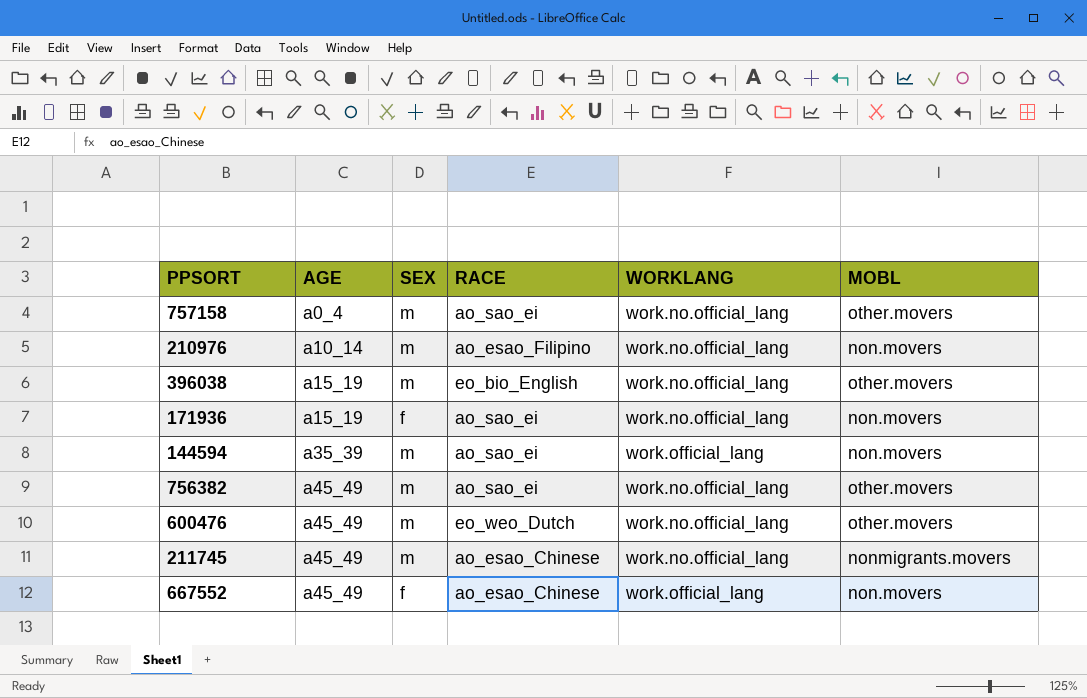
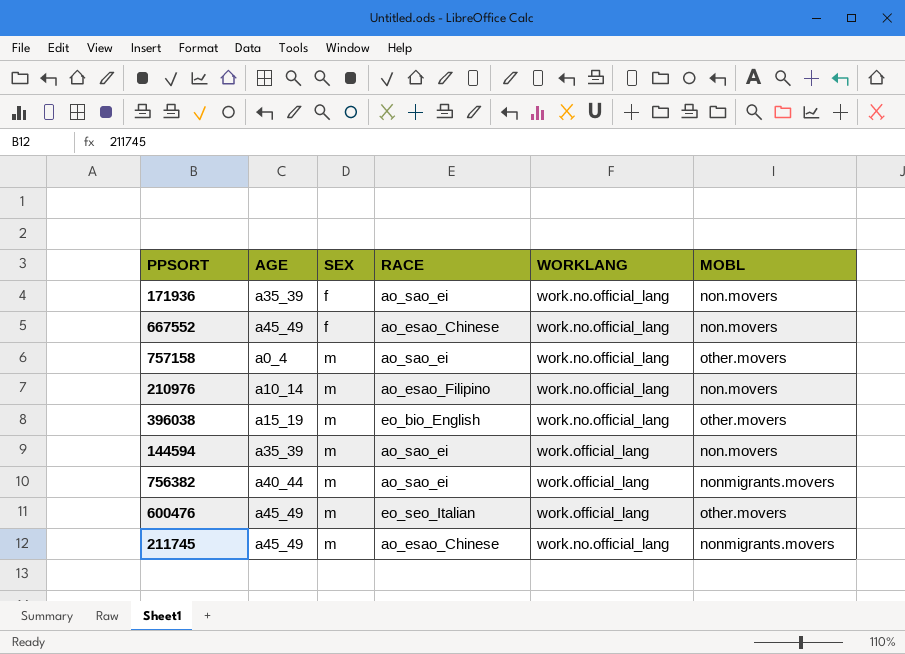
row order: AGE ascending -> SEX ascending
171936 | AGE: a15_19 -> a35_39
667552 | WORKLANG: work.official_lang -> work.no.official_lang
756382 | AGE: a45_49 -> a40_44
756382 | WORKLANG: work.no.official_lang -> work.official_lang
756382 | MOBL: other.movers -> nonmigrants.movers
600476 | RACE: eo_weo_Dutch -> eo_seo_Italian
600476 | WORKLANG: work.no.official_lang -> work.official_lang

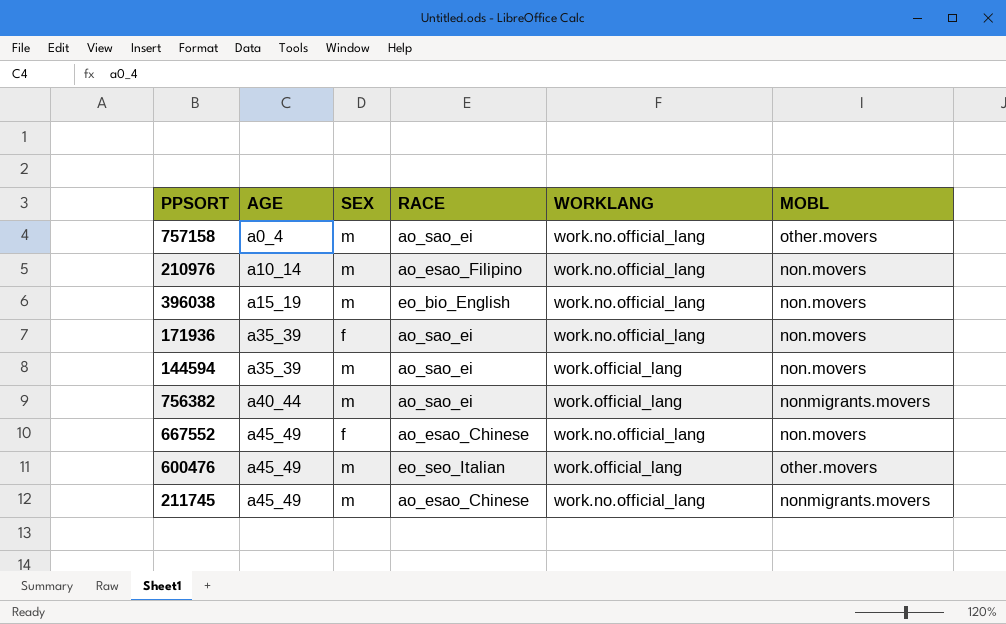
row order: SEX ascending -> AGE ascending
396038 | MOBL: other.movers -> non.movers

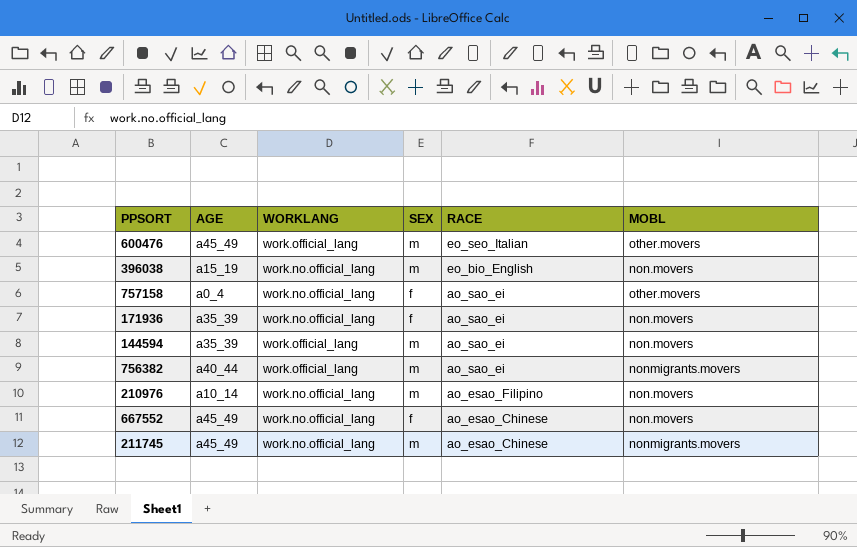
row order: AGE ascending -> RACE descending
column WORKLANG | position: 5 -> 3
757158 | SEX: m -> f

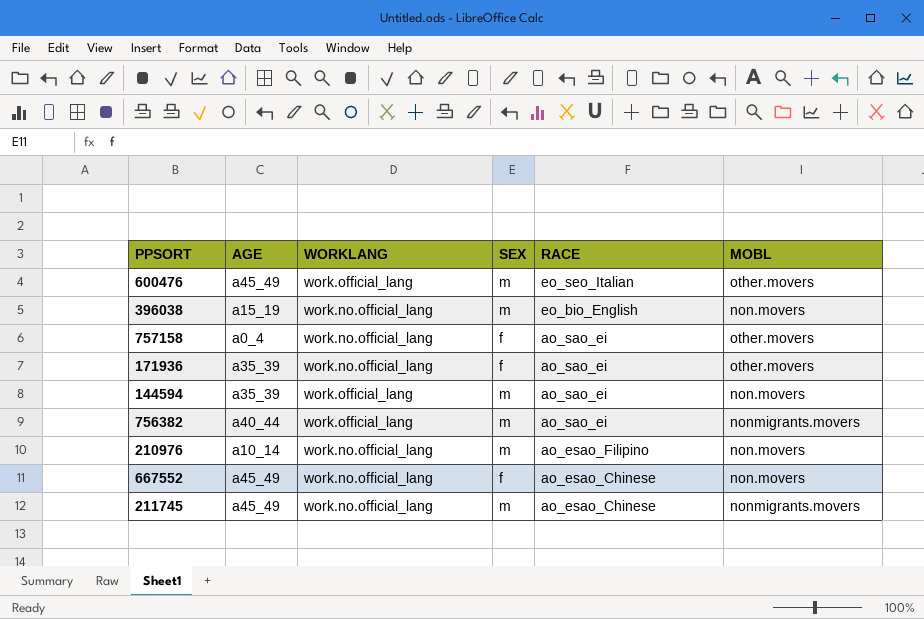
171936 | MOBL: non.movers -> other.movers

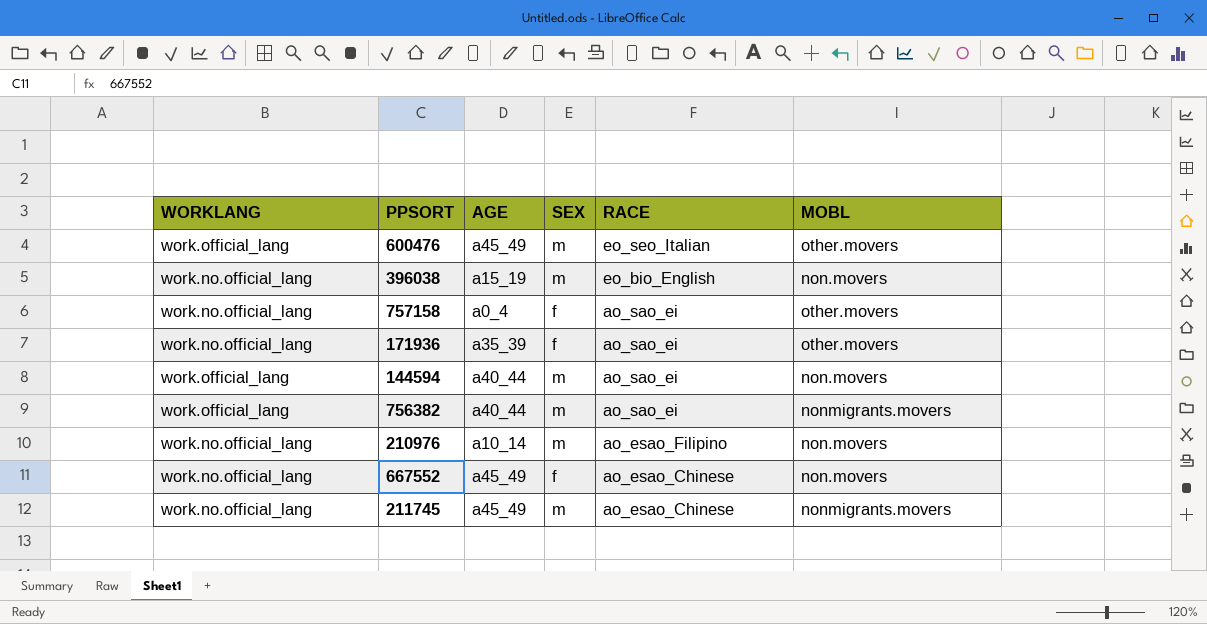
column WORKLANG | position: 3 -> 1
144594 | AGE: a35_39 -> a40_44

